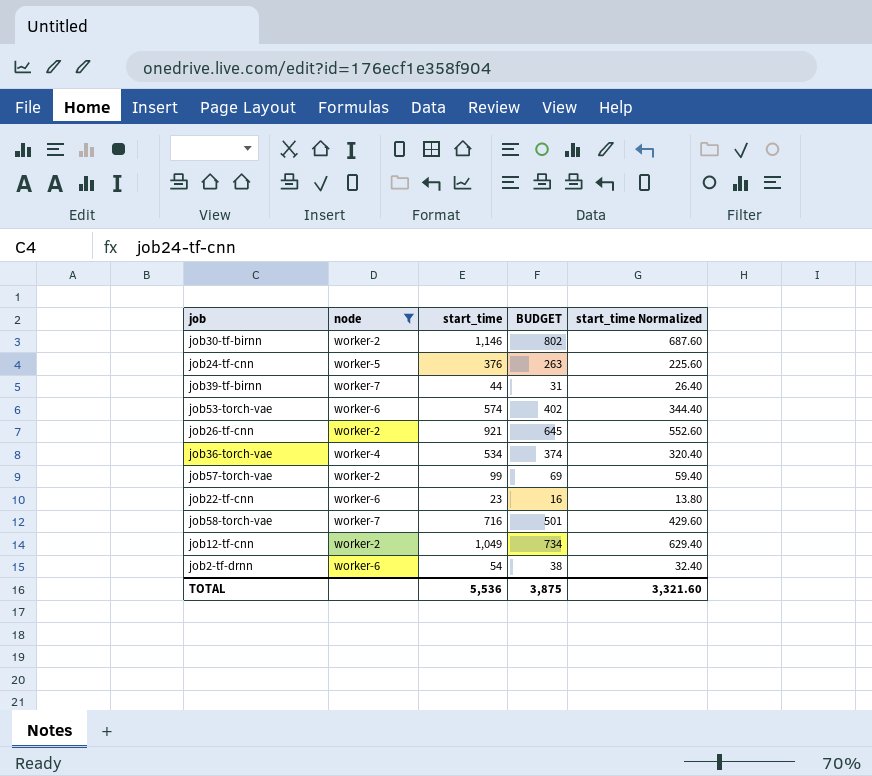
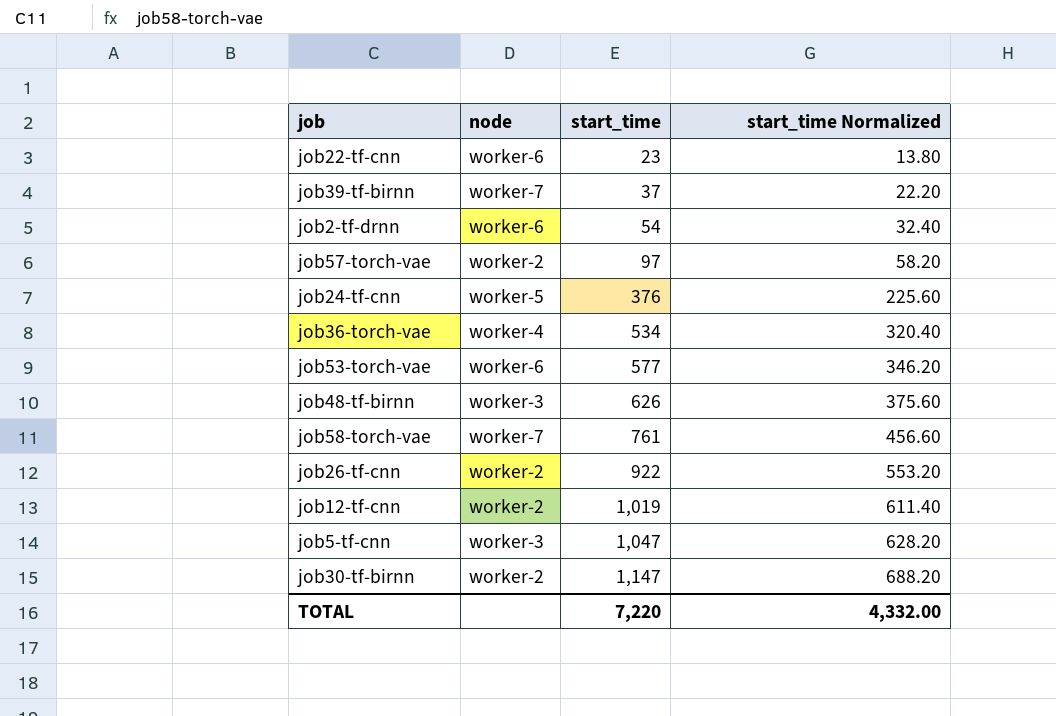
filter: node != worker-3 -> none
row order: none -> start_time ascending
column BUDGET | formula: [start_time] * 0.7 -> none
job39-tf-birnn | start_time: 44 -> 37
job39-tf-birnn | start_time Normalized: 26.40 -> 22.20
job57-torch-vae | start_time: 99 -> 97
job57-torch-vae | start_time Normalized: 59.40 -> 58.20
job53-torch-vae | start_time: 574 -> 577
job53-torch-vae | start_time Normalized: 344.40 -> 346.20
job58-torch-vae | start_time: 716 -> 761
job58-torch-vae | start_time Normalized: 429.60 -> 456.60
job26-tf-cnn | start_time: 921 -> 922
job26-tf-cnn | start_time Normalized: 552.60 -> 553.20
job12-tf-cnn | start_time: 1,049 -> 1,019
job12-tf-cnn | start_time Normalized: 629.40 -> 611.40
job30-tf-birnn | start_time: 1,146 -> 1,147
job30-tf-birnn | start_time Normalized: 687.60 -> 688.20
TOTAL | start_time: 5,536 -> 7,220
TOTAL | start_time Normalized: 3,321.60 -> 4,332.00

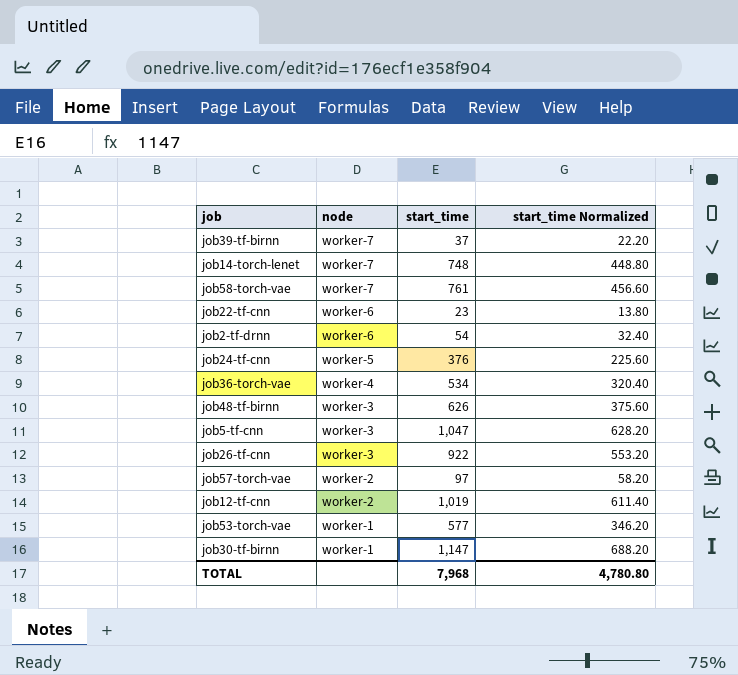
row order: start_time ascending -> node descending
row job14-torch-lenet: none -> worker-7 | 748 | 448.80
job26-tf-cnn | node: worker-2 -> worker-3
job53-torch-vae | node: worker-6 -> worker-1
job30-tf-birnn | node: worker-2 -> worker-1
TOTAL | start_time: 7,220 -> 7,968
TOTAL | start_time Normalized: 4,332.00 -> 4,780.80

